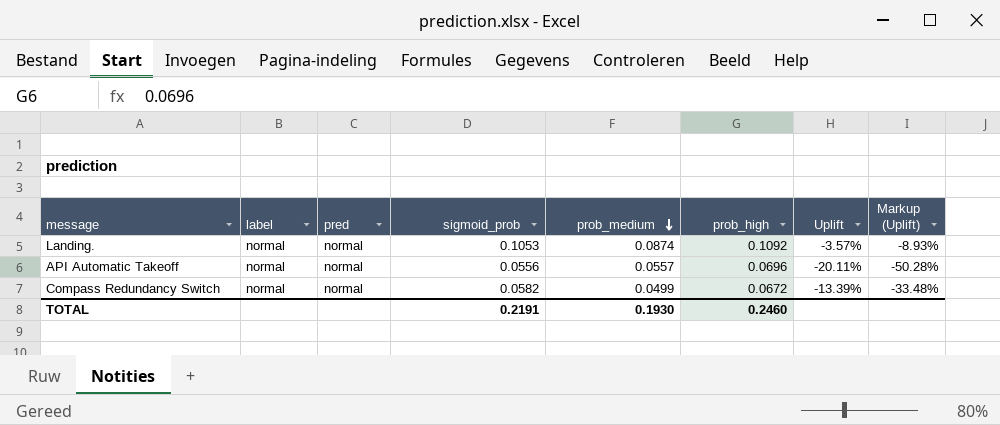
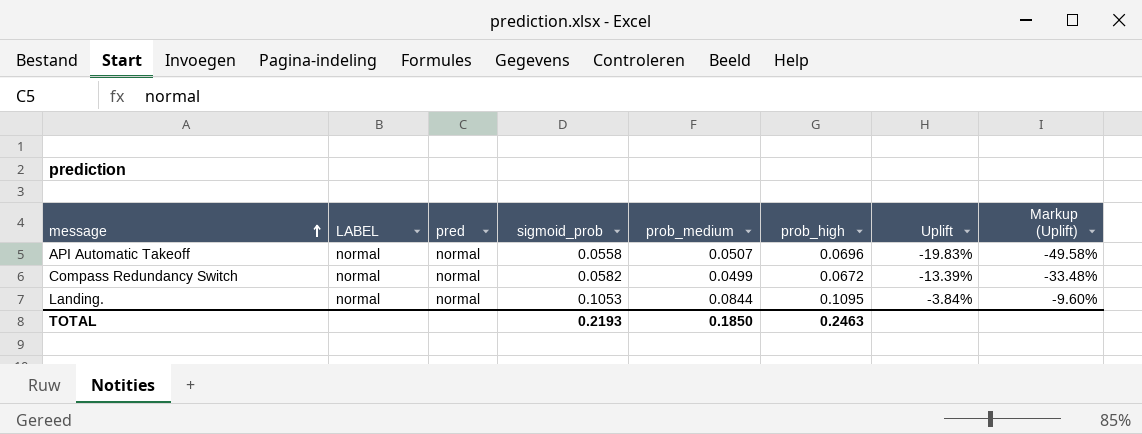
row order: prob_medium descending -> message ascending
column name: label -> LABEL
API Automatic Takeoff | sigmoid_prob: 0.0556 -> 0.0558
API Automatic Takeoff | prob_medium: 0.0557 -> 0.0507
API Automatic Takeoff | Uplift: -20.11% -> -19.83%
API Automatic Takeoff | Markup (Uplift): -50.28% -> -49.58%
Landing. | prob_medium: 0.0874 -> 0.0844
Landing. | prob_high: 0.1092 -> 0.1095
Landing. | Uplift: -3.57% -> -3.84%
Landing. | Markup (Uplift): -8.93% -> -9.60%
TOTAL | sigmoid_prob: 0.2191 -> 0.2193
TOTAL | prob_medium: 0.1930 -> 0.1850
TOTAL | prob_high: 0.2460 -> 0.2463

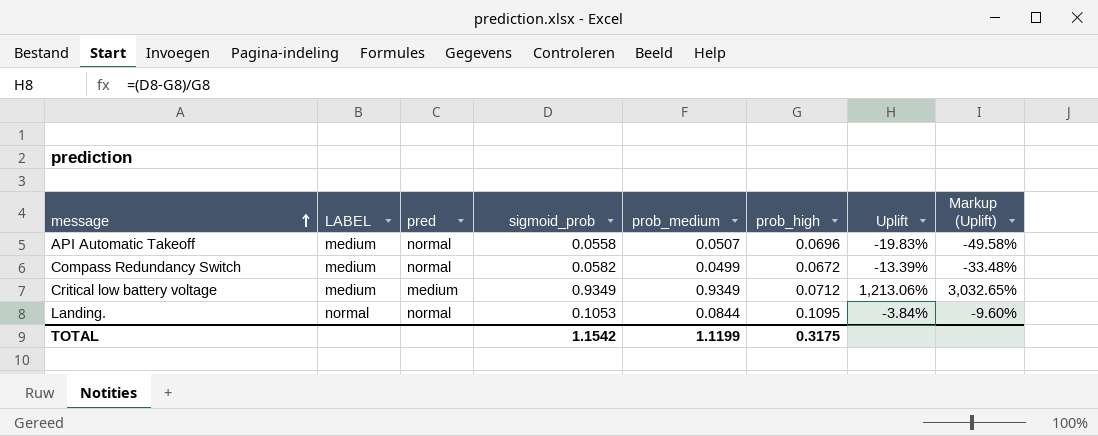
API Automatic Takeoff | LABEL: normal -> medium
Compass Redundancy Switch | LABEL: normal -> medium
row Critical low battery voltage: none -> medium | medium | 0.9349 | 0.9349 | 0.0712 | 1,213.06% | 3,032.65%
TOTAL | sigmoid_prob: 0.2193 -> 1.1542
TOTAL | prob_medium: 0.1850 -> 1.1199
TOTAL | prob_high: 0.2463 -> 0.3175

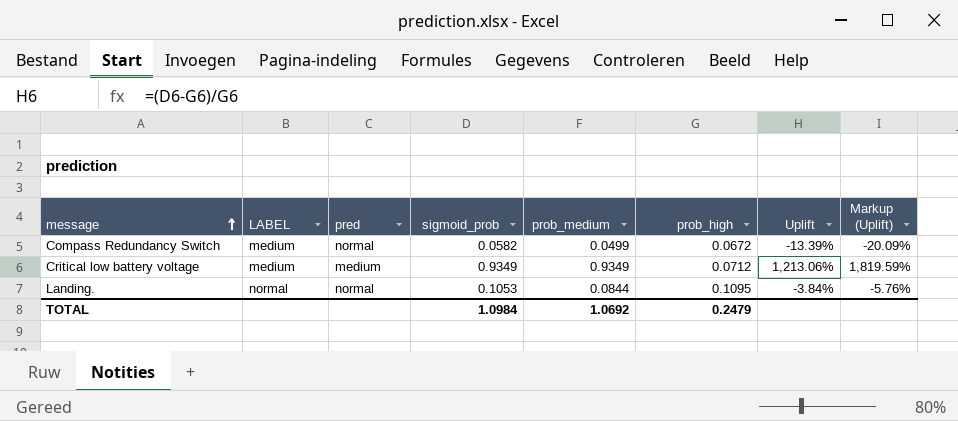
column Markup (Uplift) | formula: [Uplift] * 2.5 -> [Uplift] * 1.5
row API Automatic Takeoff: medium | normal | 0.0558 | 0.0507 | 0.0696 | -19.83% | -49.58% -> none
TOTAL | sigmoid_prob: 1.1542 -> 1.0984
TOTAL | prob_medium: 1.1199 -> 1.0692
TOTAL | prob_high: 0.3175 -> 0.2479

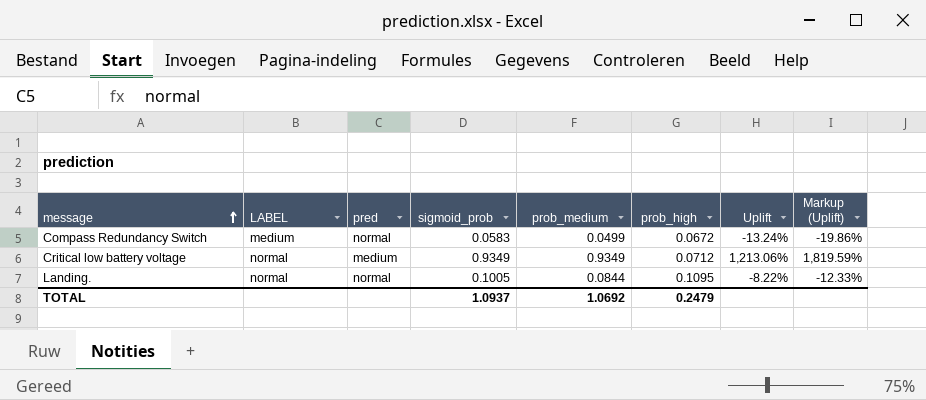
Compass Redundancy Switch | sigmoid_prob: 0.0582 -> 0.0583
Compass Redundancy Switch | Uplift: -13.39% -> -13.24%
Compass Redundancy Switch | Markup (Uplift): -20.09% -> -19.86%
Critical low battery voltage | LABEL: medium -> normal
Landing. | sigmoid_prob: 0.1053 -> 0.1005
Landing. | Uplift: -3.84% -> -8.22%
Landing. | Markup (Uplift): -5.76% -> -12.33%
TOTAL | sigmoid_prob: 1.0984 -> 1.0937

